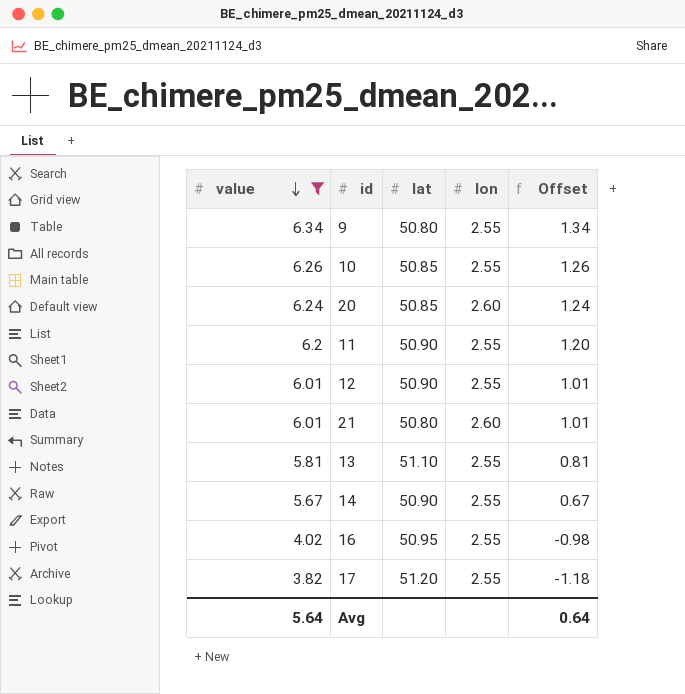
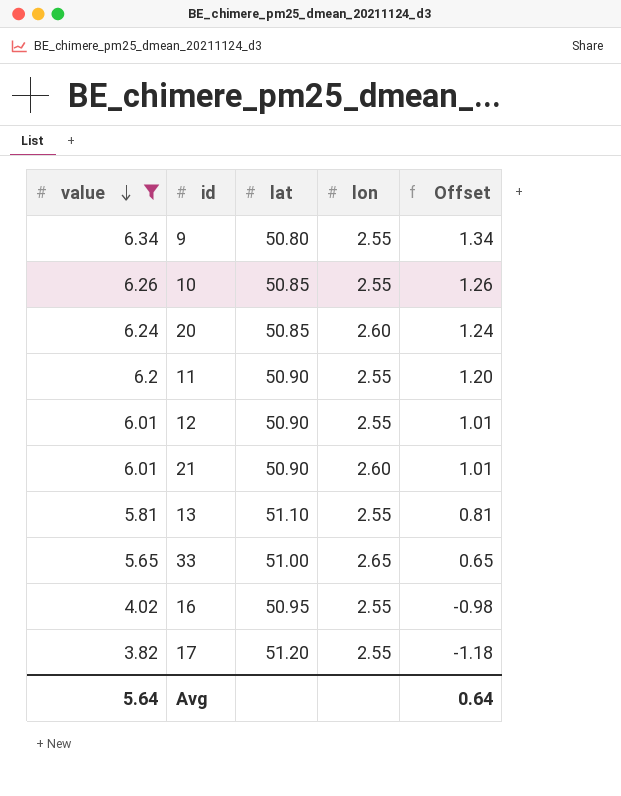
row 14: 5.67 | 50.90 | 2.55 | 0.67 -> none
21 | lat: 50.80 -> 50.90
row 33: none -> 5.65 | 51.00 | 2.65 | 0.65

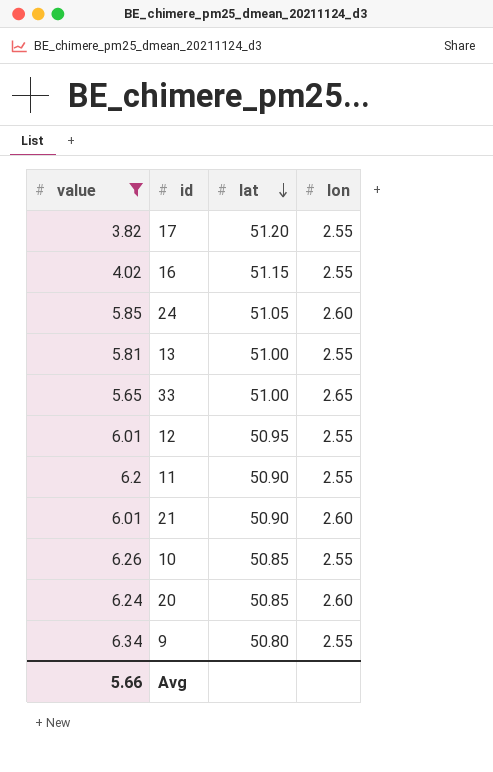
row order: value descending -> lat descending
column Offset | formula: [value] - 5 -> none
16 | lat: 50.95 -> 51.15
row 24: none -> 5.85 | 51.05 | 2.60
13 | lat: 51.10 -> 51.00
12 | lat: 50.90 -> 50.95
Avg | value: 5.64 -> 5.66

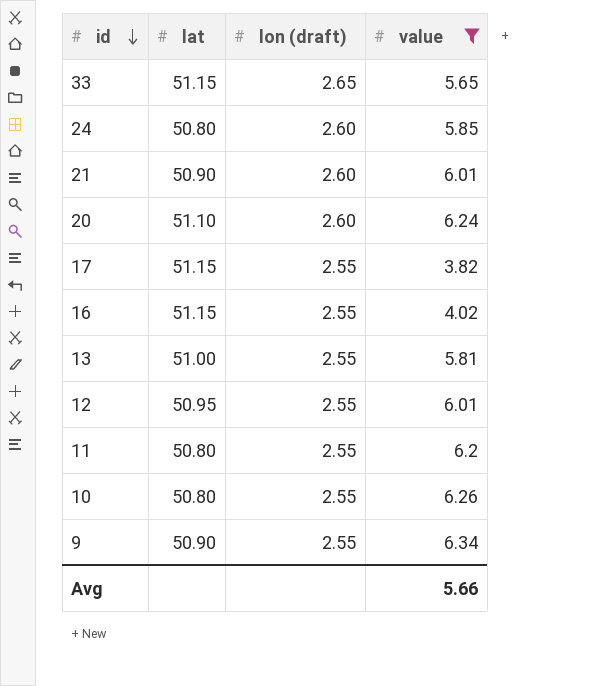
row order: lat descending -> id descending
column name: lon -> lon (draft)
column value | position: 1 -> 4
33 | lat: 51.00 -> 51.15
24 | lat: 51.05 -> 50.80
20 | lat: 50.85 -> 51.10
17 | lat: 51.20 -> 51.15
11 | lat: 50.90 -> 50.80
10 | lat: 50.85 -> 50.80
9 | lat: 50.80 -> 50.90

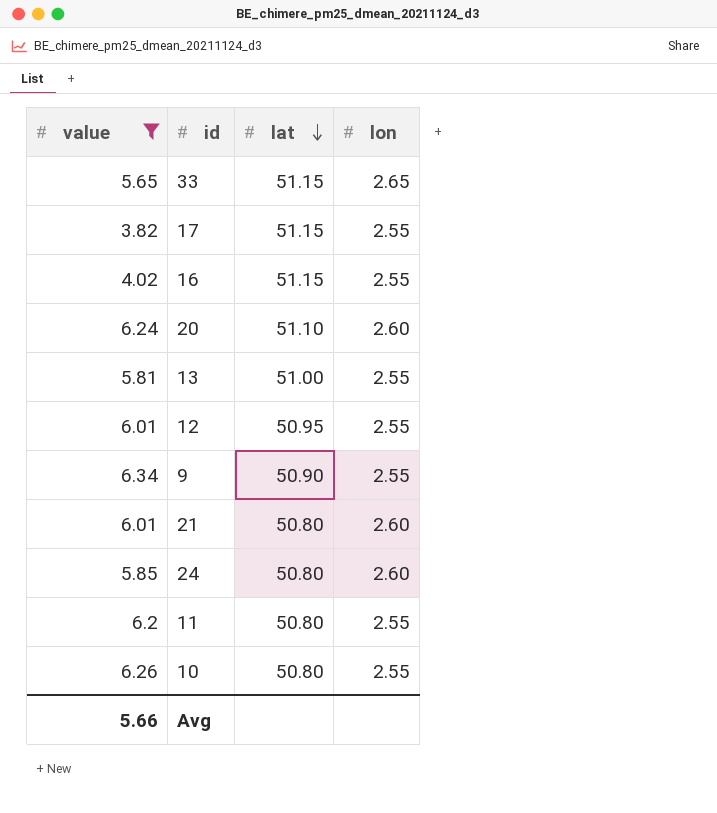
row order: id descending -> lat descending
column value | position: 4 -> 1
column name: lon (draft) -> lon
21 | lat: 50.90 -> 50.80

